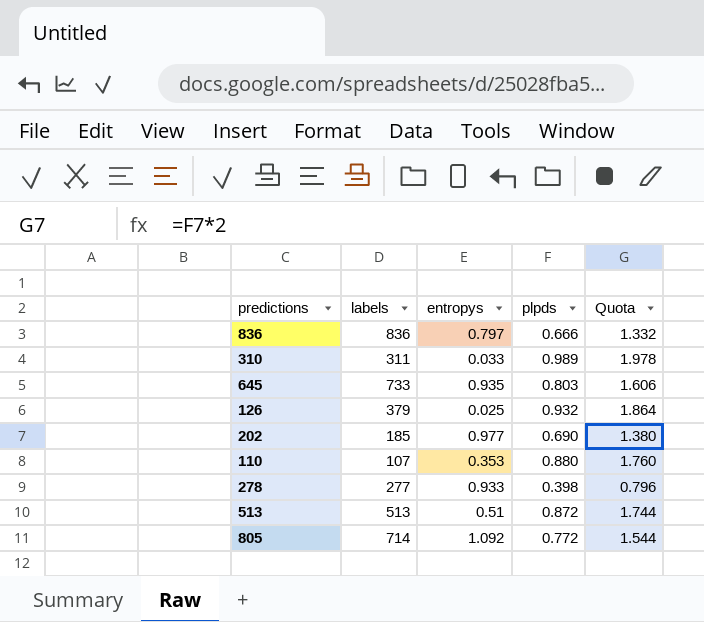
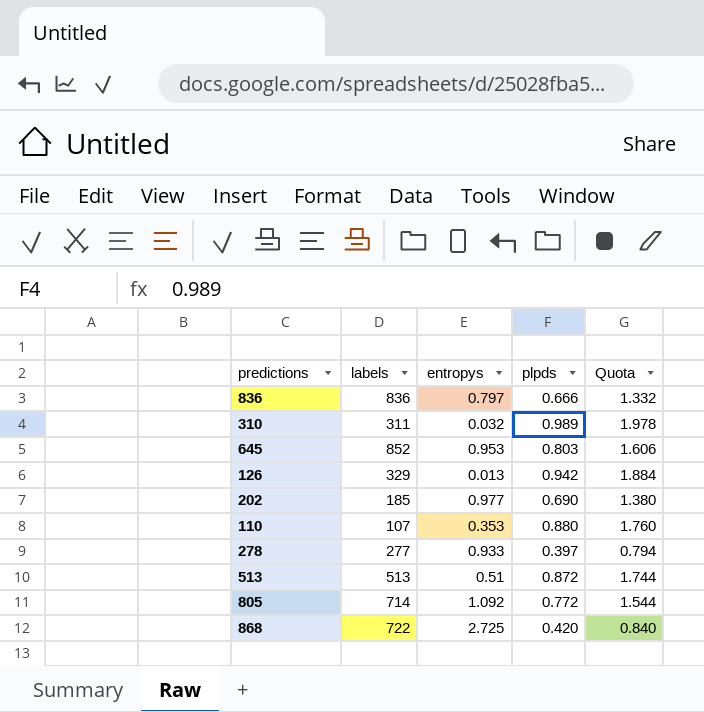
310 | entropys: 0.033 -> 0.032
645 | labels: 733 -> 852
645 | entropys: 0.935 -> 0.953
126 | labels: 379 -> 329
126 | entropys: 0.025 -> 0.013
126 | plpds: 0.932 -> 0.942
126 | Quota: 1.864 -> 1.884
278 | plpds: 0.398 -> 0.397
278 | Quota: 0.796 -> 0.794
row 868: none -> 722 | 2.725 | 0.420 | 0.840

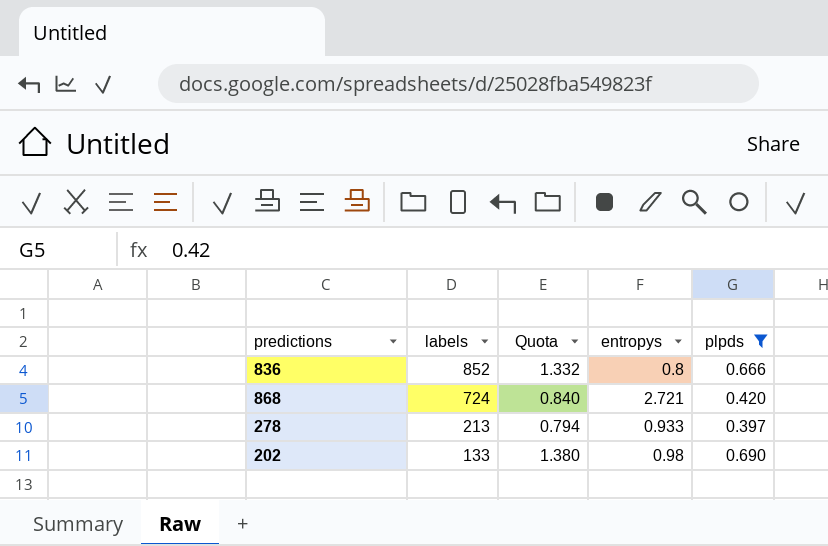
filter: none -> plpds <= 0.690
row order: none -> labels descending
column Quota | position: 5 -> 3
836 | labels: 836 -> 852
836 | entropys: 0.797 -> 0.8
868 | labels: 722 -> 724
868 | entropys: 2.725 -> 2.721
278 | labels: 277 -> 213
202 | labels: 185 -> 133
202 | entropys: 0.977 -> 0.98

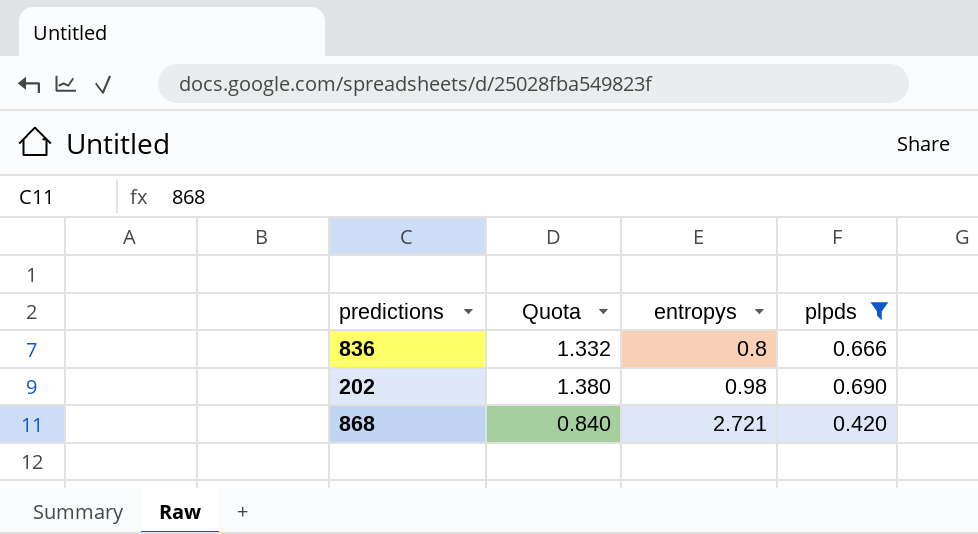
row order: labels descending -> entropys ascending
column labels | position: 2 -> none
row 278: 213 | 0.794 | 0.933 | 0.397 -> none

